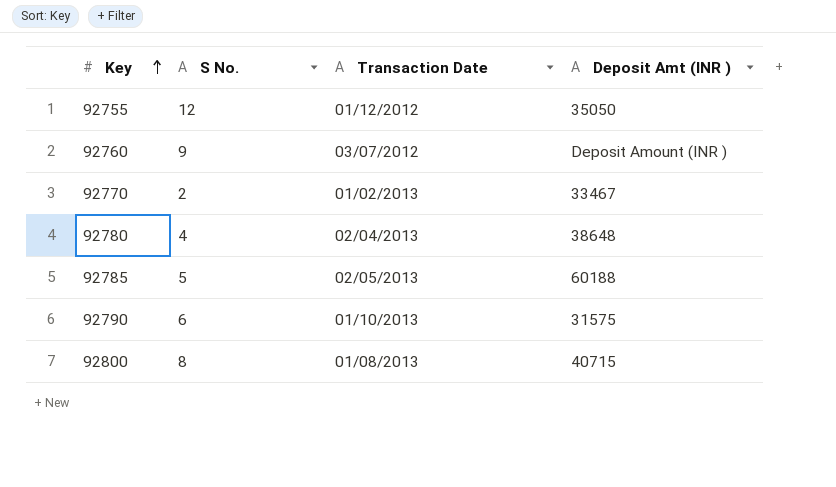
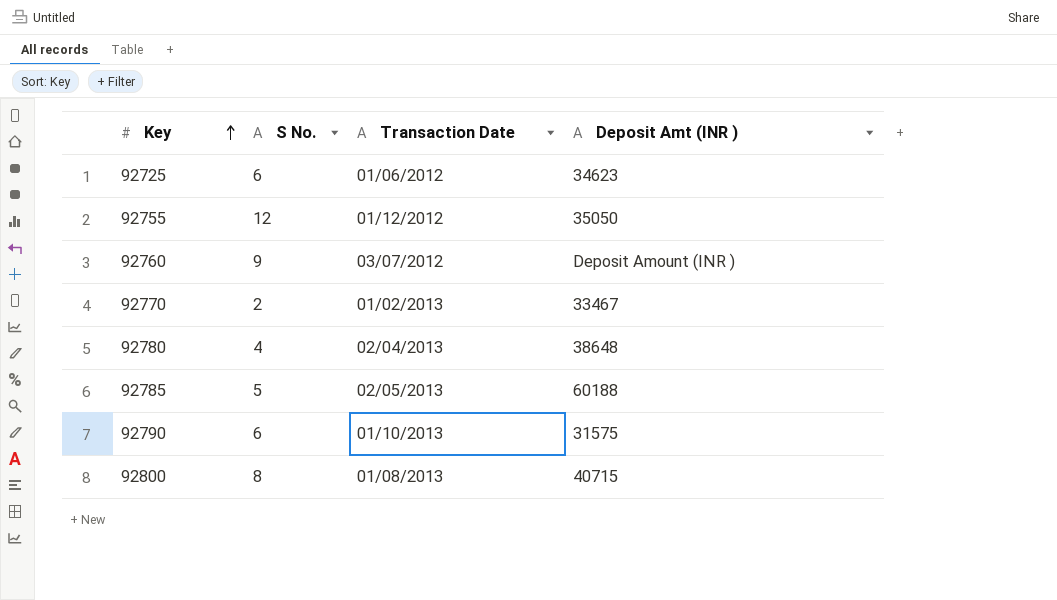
row 92725: none -> 6 | 01/06/2012 | 34623

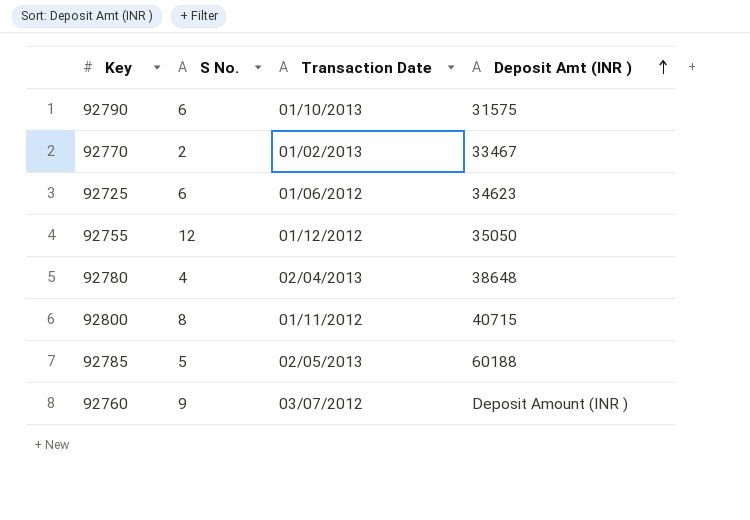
row order: Key ascending -> Deposit Amt (INR ) ascending
92800 | Transaction Date: 01/08/2013 -> 01/11/2012

